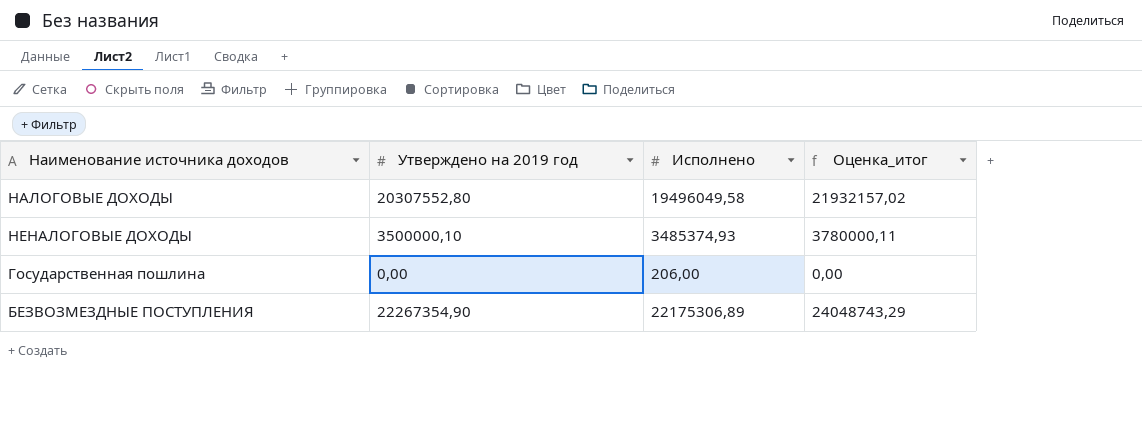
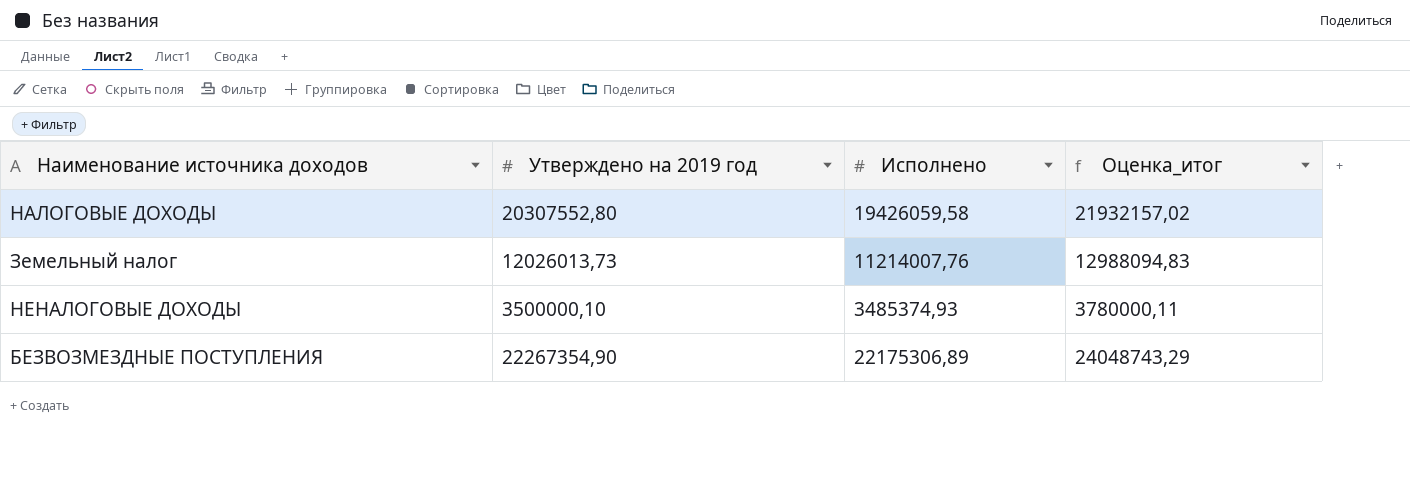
row Государственная пошлина: 0,00 | 206,00 | 0,00 -> none
НАЛОГОВЫЕ ДОХОДЫ | Исполнено: 19496049,58 -> 19426059,58
row Земельный налог: none -> 12026013,73 | 11214007,76 | 12988094,83

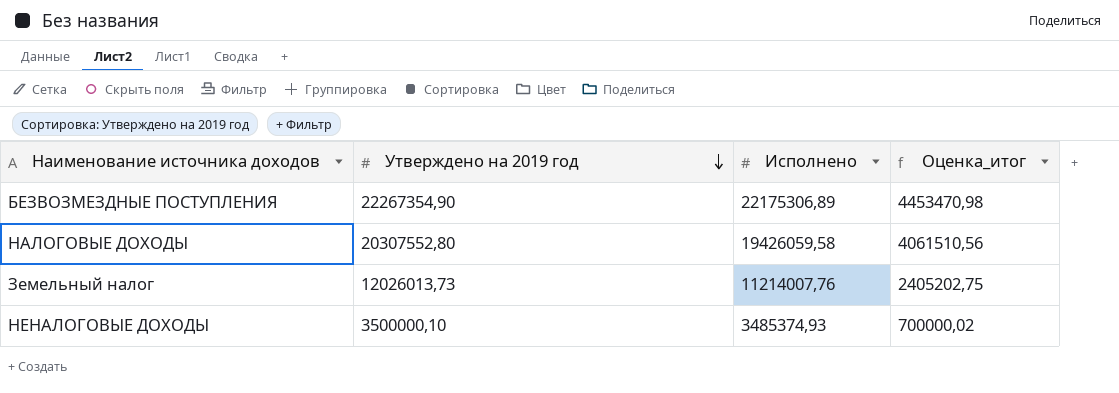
row order: none -> Утверждено на 2019 год descending
column Оценка_итог | formula: [Утверждено на 2019 год] * 1,08 -> [Утверждено на 2019 год] * 0,2

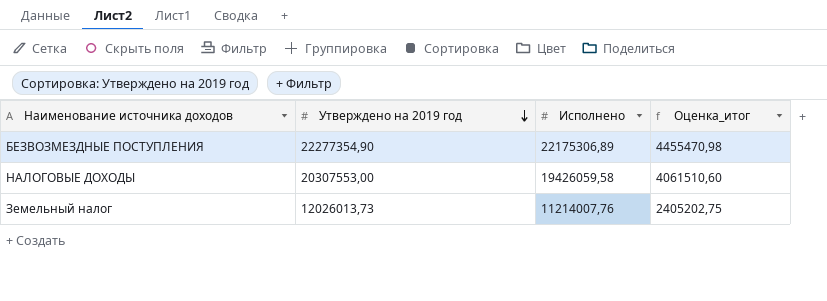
row НЕНАЛОГОВЫЕ ДОХОДЫ: 3500000,10 | 3485374,93 | 700000,02 -> none
БЕЗВОЗМЕЗДНЫЕ ПОСТУПЛЕНИЯ | Утверждено на 2019 год: 22267354,90 -> 22277354,90
БЕЗВОЗМЕЗДНЫЕ ПОСТУПЛЕНИЯ | Оценка_итог: 4453470,98 -> 4455470,98
НАЛОГОВЫЕ ДОХОДЫ | Утверждено на 2019 год: 20307552,80 -> 20307553,00
НАЛОГОВЫЕ ДОХОДЫ | Оценка_итог: 4061510,56 -> 4061510,60

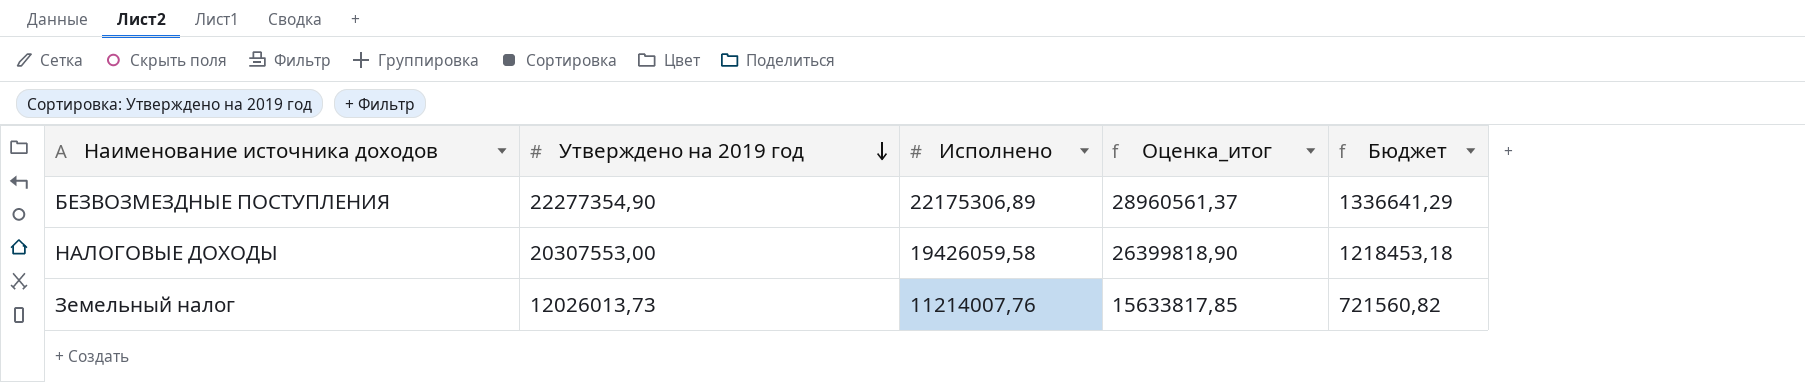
column Оценка_итог | formula: [Утверждено на 2019 год] * 0,2 -> [Утверждено на 2019 год] * 1,3
column Бюджет | formula: none -> [Утверждено на 2019 год] * 0,06

